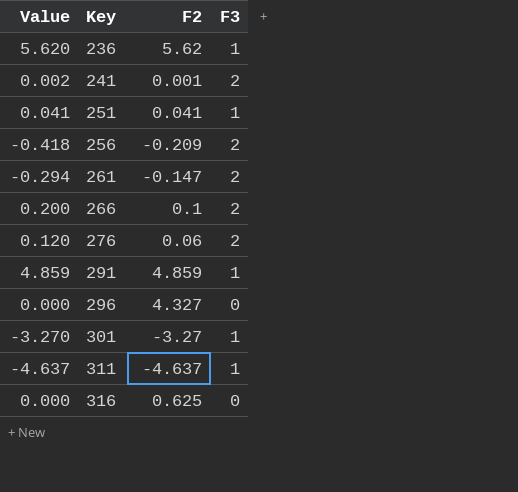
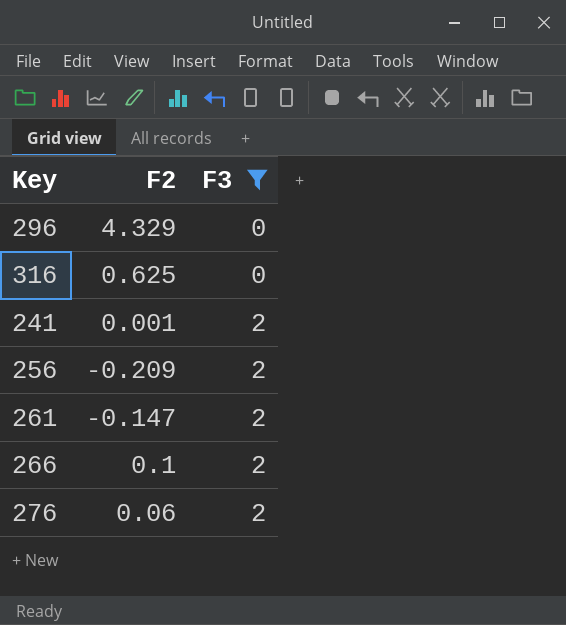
filter: none -> F3 != 1
row order: Key ascending -> F3 ascending
column Value | formula: [F2] * [F3] -> none
296 | F2: 4.327 -> 4.329

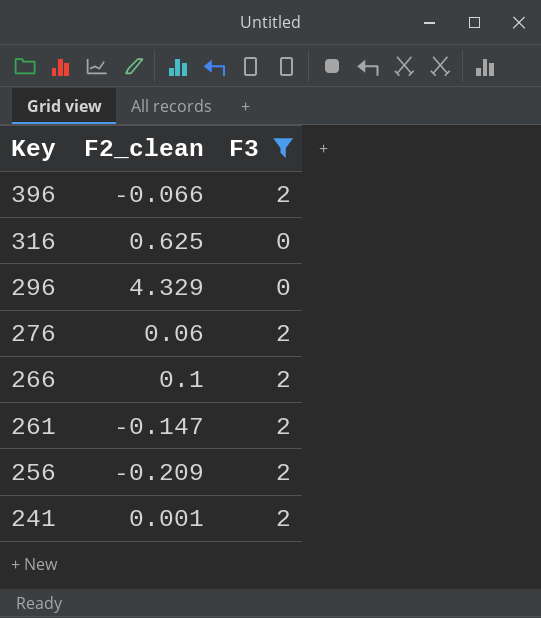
row order: F3 ascending -> Key descending
column name: F2 -> F2_clean
row 396: none -> -0.066 | 2

